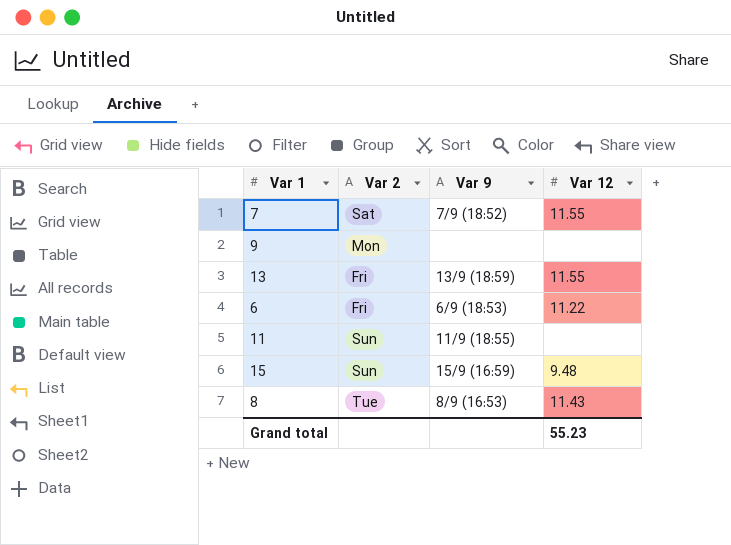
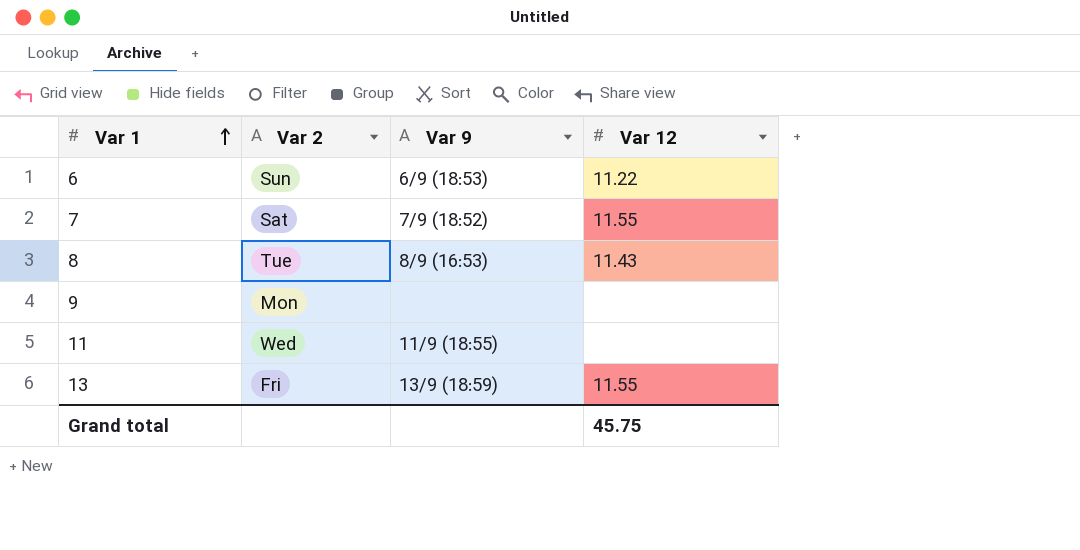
row order: none -> Var 1 ascending
row 15: Sun | 15/9 (16:59) | 9.48 -> none
6 | Var 2: Fri -> Sun
11 | Var 2: Sun -> Wed
Grand total | Var 12: 55.23 -> 45.75

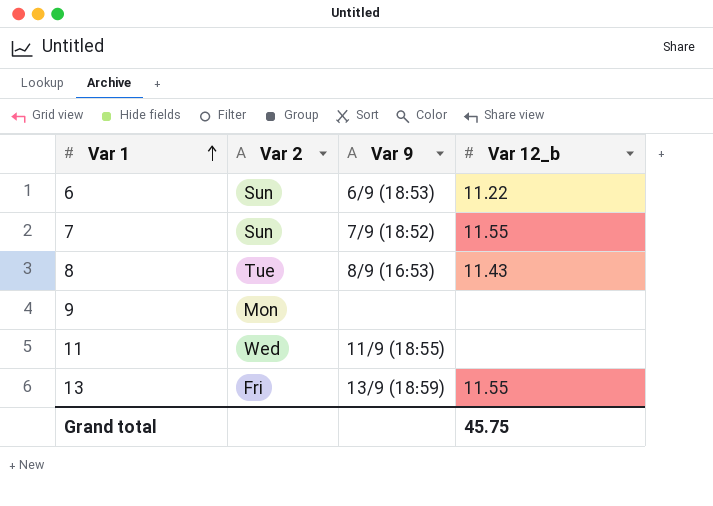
column name: Var 12 -> Var 12_b
7 | Var 2: Sat -> Sun

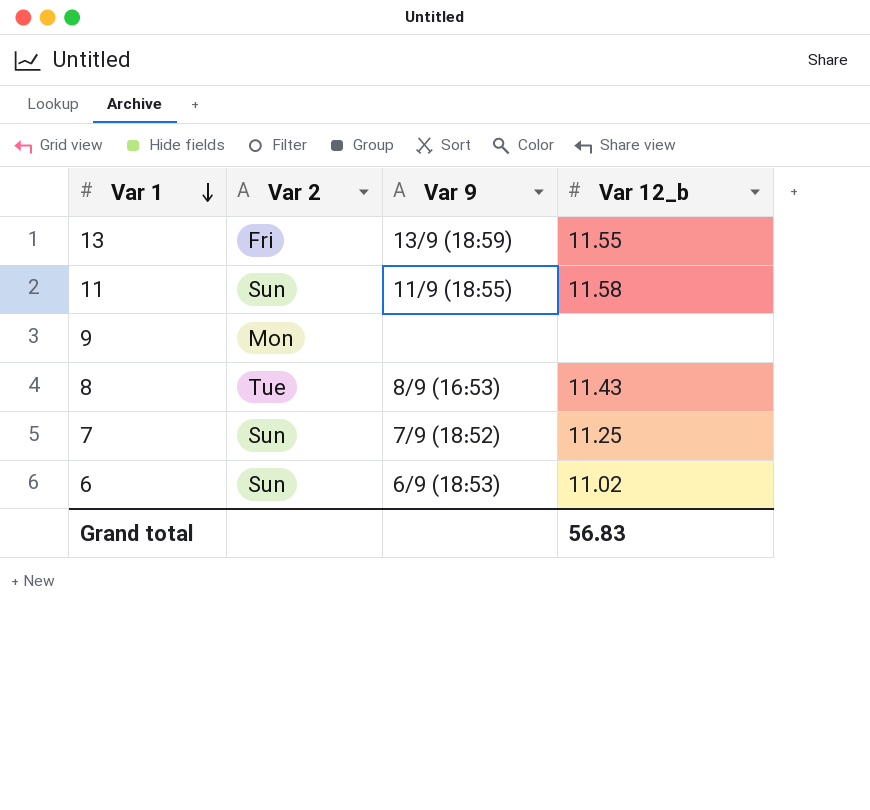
row order: Var 1 ascending -> Var 1 descending
11 | Var 2: Wed -> Sun
11 | Var 12_b: none -> 11.58
7 | Var 12_b: 11.55 -> 11.25
6 | Var 12_b: 11.22 -> 11.02
Grand total | Var 12_b: 45.75 -> 56.83

